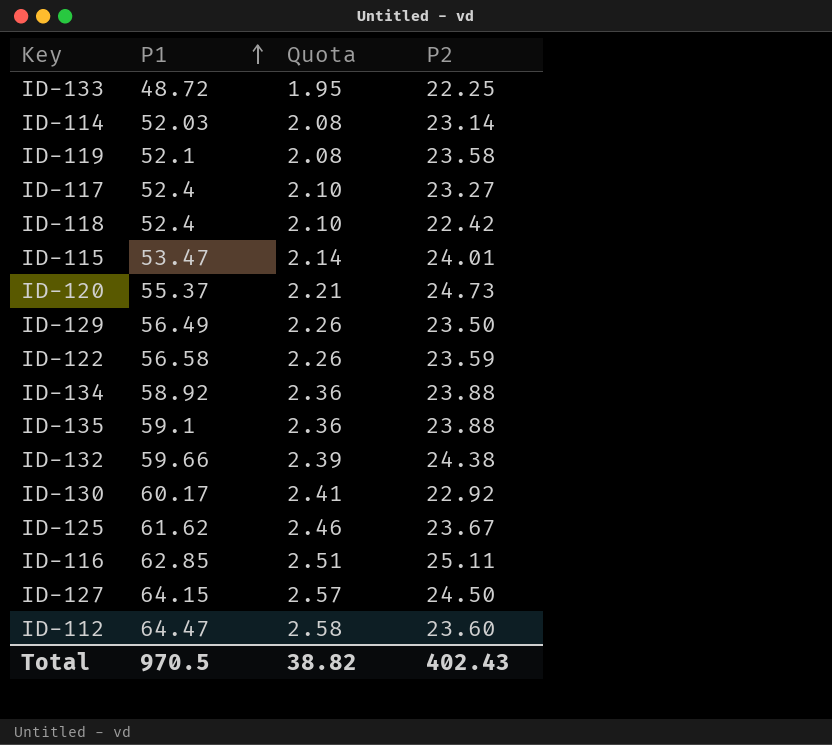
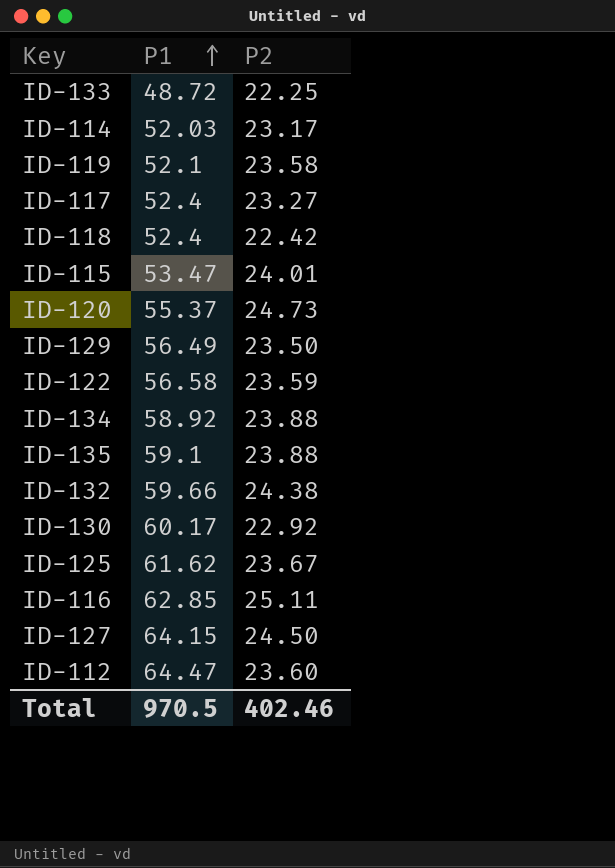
column Quota | formula: [P1] * 0.04 -> none
ID-114 | P2: 23.14 -> 23.17
Total | P2: 402.43 -> 402.46

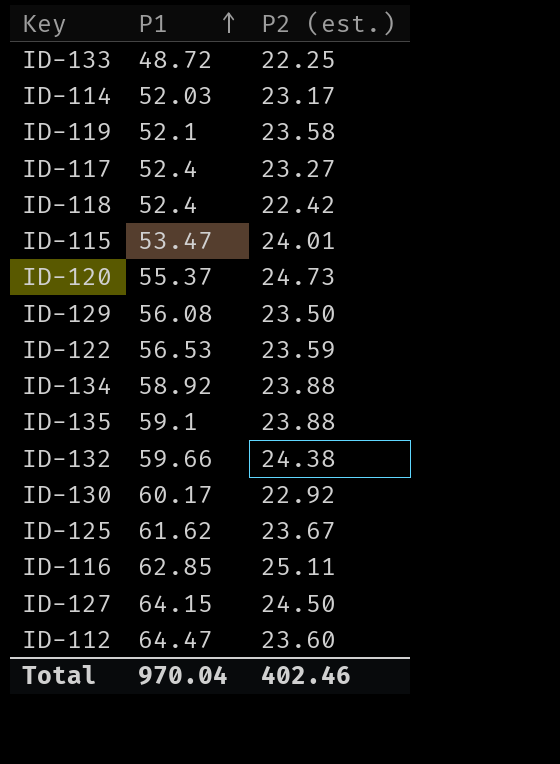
column name: P2 -> P2 (est.)
ID-129 | P1: 56.49 -> 56.08
ID-122 | P1: 56.58 -> 56.53
Total | P1: 970.5 -> 970.04

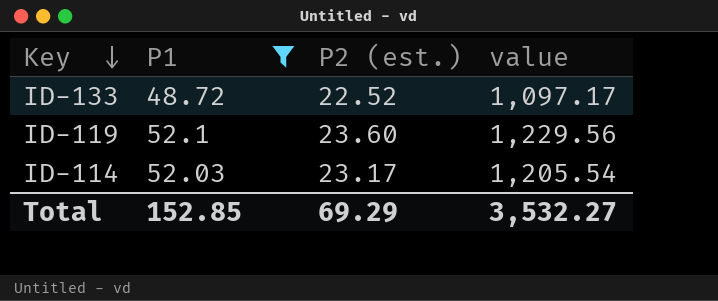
filter: none -> P1 <= 52.1
row order: P1 ascending -> Key descending
column value | formula: none -> [P1] * [P2 (est.)]
ID-133 | P2 (est.): 22.25 -> 22.52
ID-119 | P2 (est.): 23.58 -> 23.60
Total | P1: 970.04 -> 152.85
Total | P2 (est.): 402.46 -> 69.29

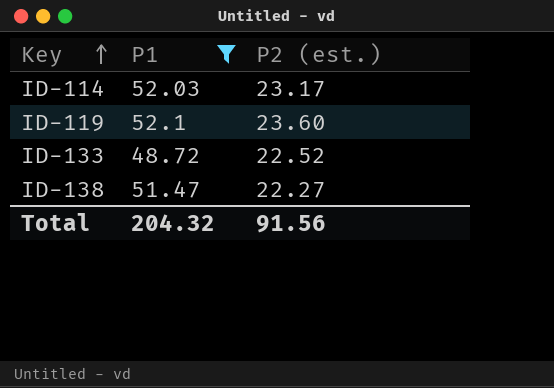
row order: Key descending -> Key ascending
column value | formula: [P1] * [P2 (est.)] -> none
row ID-138: none -> 51.47 | 22.27
Total | P1: 152.85 -> 204.32
Total | P2 (est.): 69.29 -> 91.56

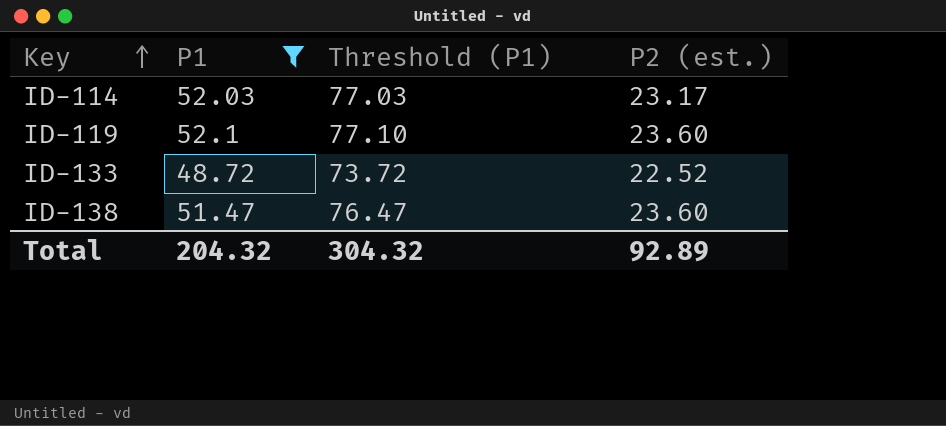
column Threshold (P1) | formula: none -> [P1] + 25
ID-138 | P2 (est.): 22.27 -> 23.60
Total | P2 (est.): 91.56 -> 92.89

